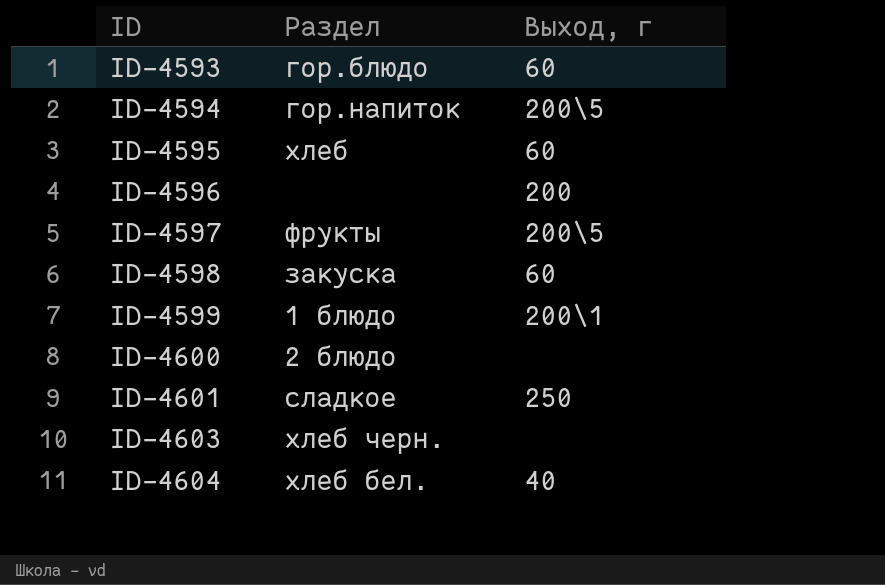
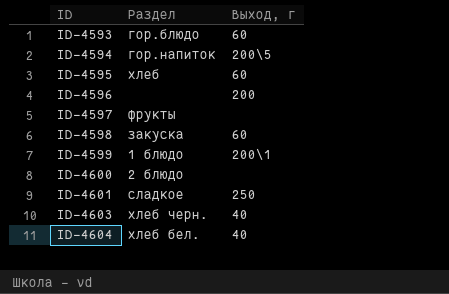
ID-4597 | Выход, г: 200\5 -> none
ID-4603 | Выход, г: none -> 40

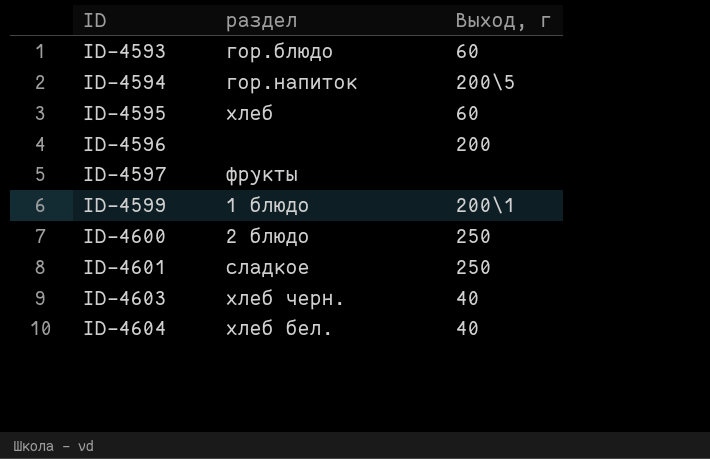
column name: Раздел -> раздел
row ID-4598: закуска | 60 -> none
ID-4600 | Выход, г: none -> 250

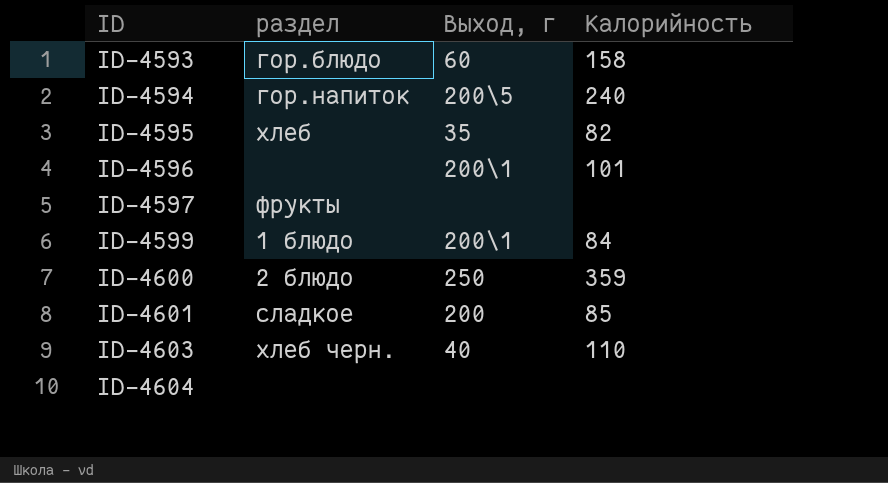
column Калорийность | position: none -> 4
ID-4595 | Выход, г: 60 -> 35
ID-4596 | Выход, г: 200 -> 200\1
ID-4601 | Выход, г: 250 -> 200
ID-4604 | раздел: хлеб бел. -> none
ID-4604 | Выход, г: 40 -> none

